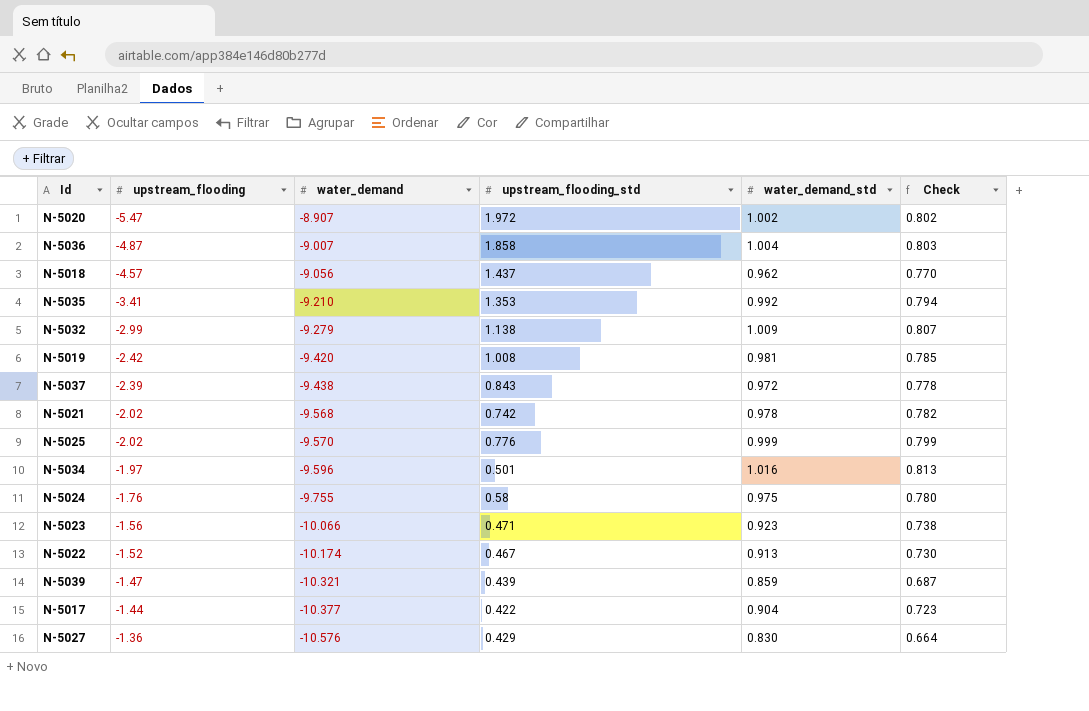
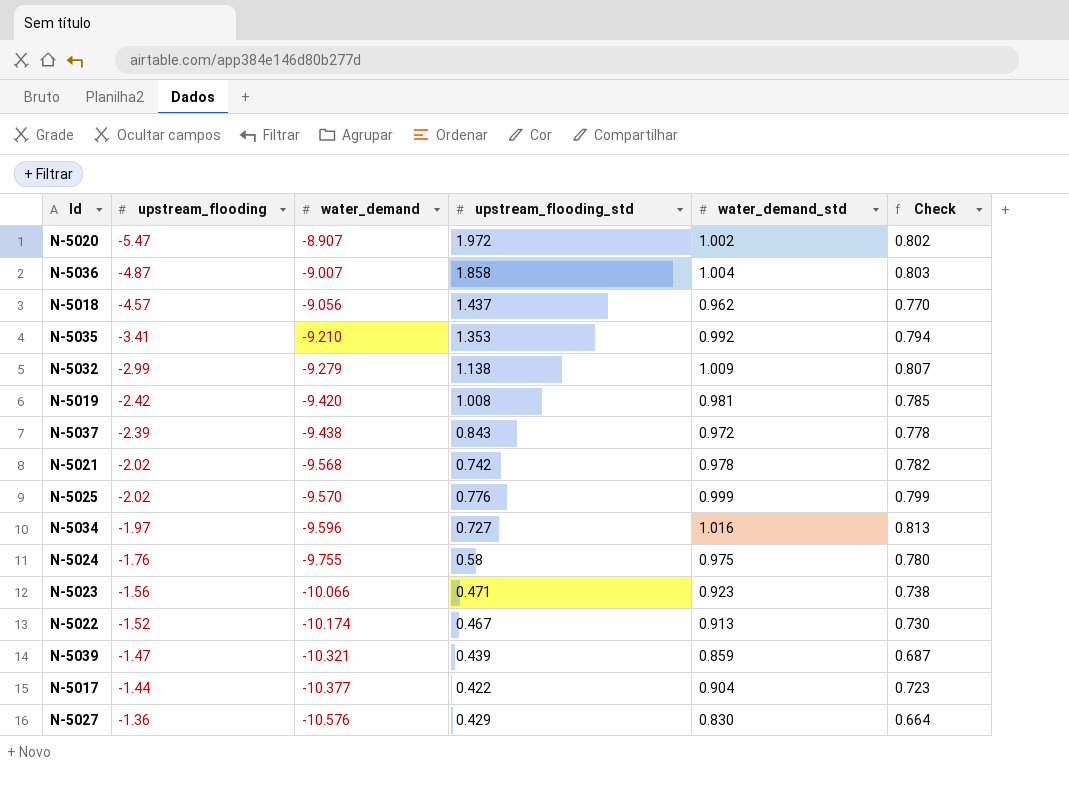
N-5034 | upstream_flooding_std: 0.501 -> 0.727

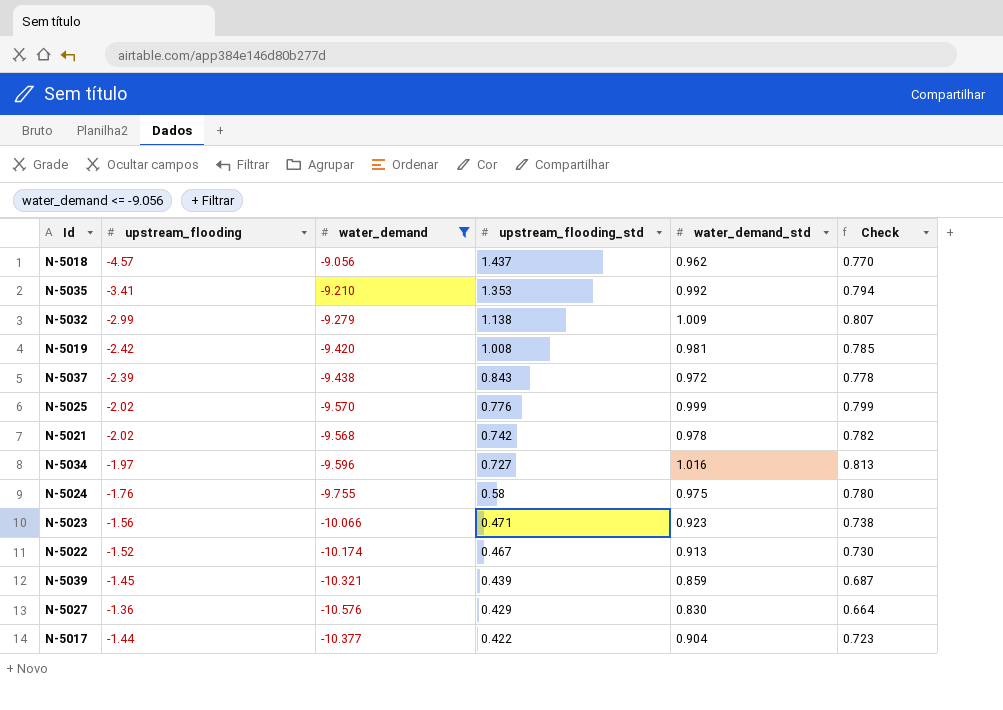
filter: none -> water_demand <= -9.056
row order: upstream_flooding ascending -> upstream_flooding_std descending
N-5039 | upstream_flooding: -1.47 -> -1.45

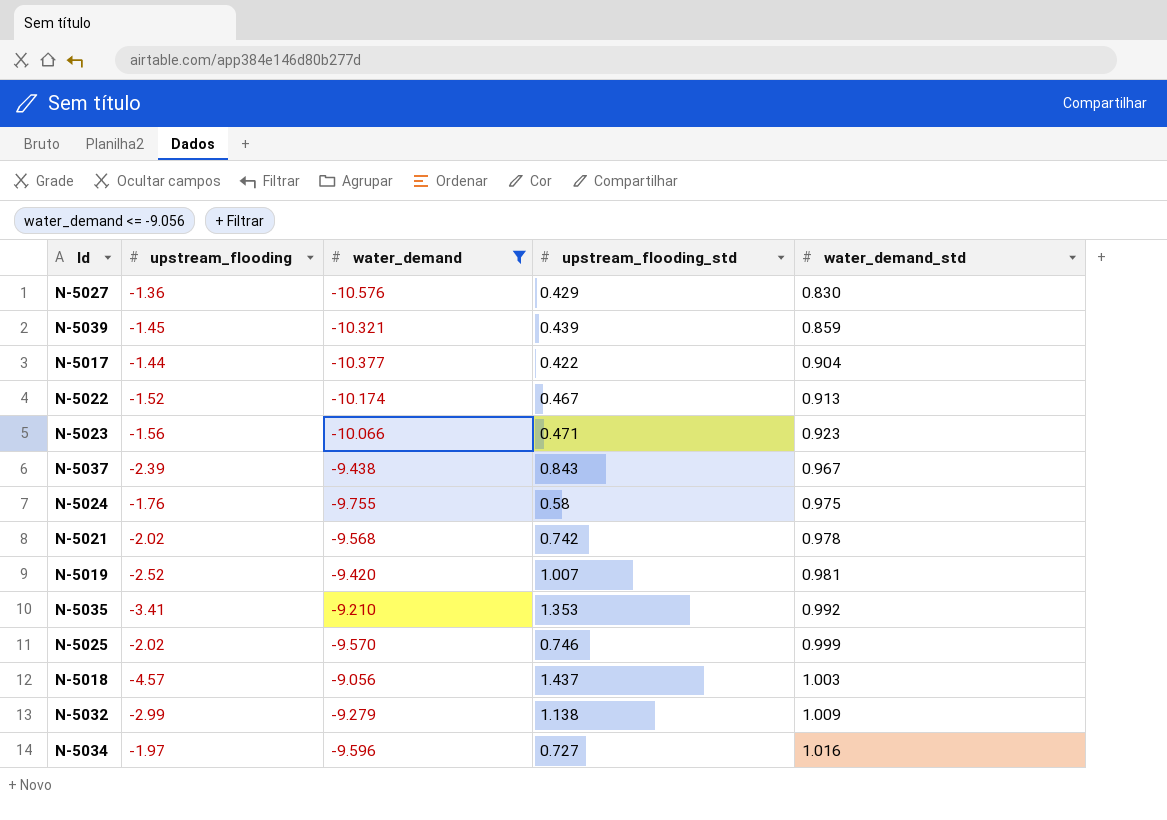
row order: upstream_flooding_std descending -> water_demand_std ascending
column Check | formula: [water_demand_std] * 0.8 -> none
N-5037 | water_demand_std: 0.972 -> 0.967
N-5019 | upstream_flooding: -2.42 -> -2.52
N-5019 | upstream_flooding_std: 1.008 -> 1.007
N-5025 | upstream_flooding_std: 0.776 -> 0.746
N-5018 | water_demand_std: 0.962 -> 1.003

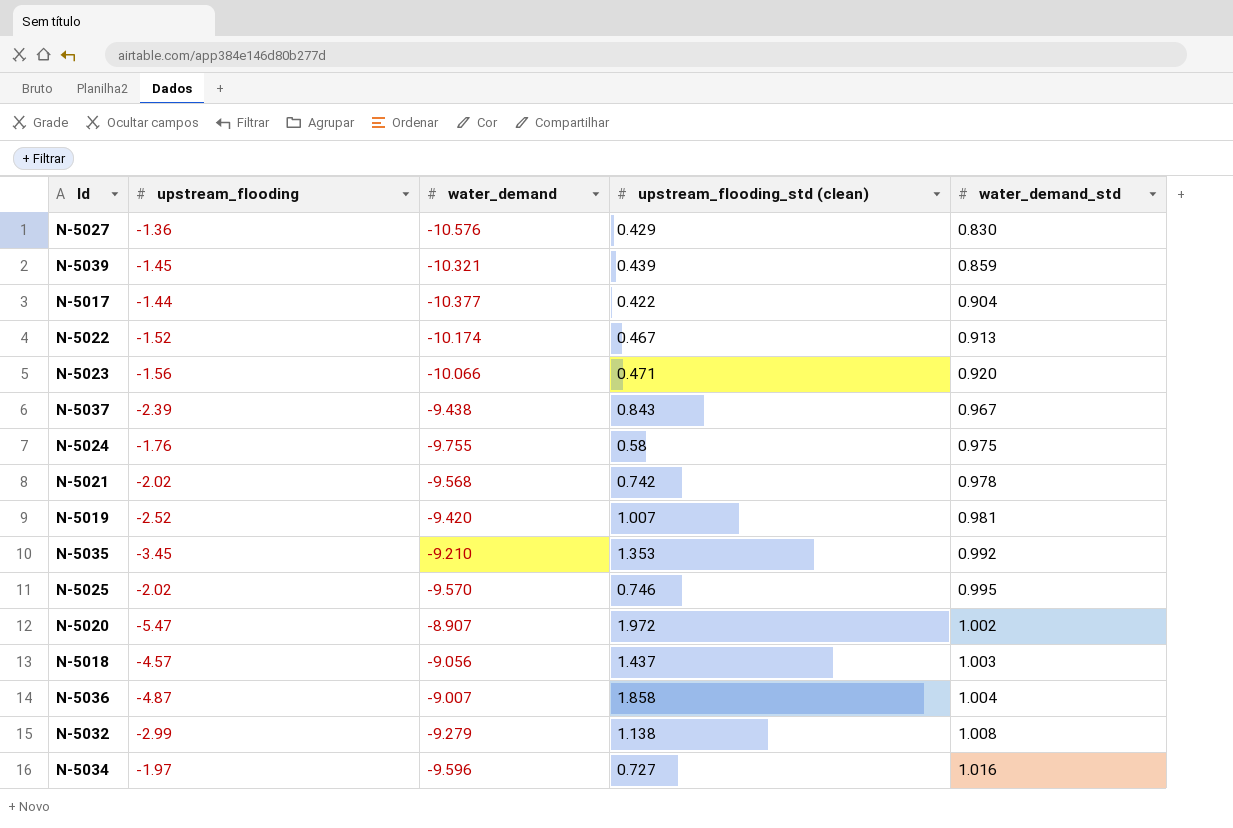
filter: water_demand <= -9.056 -> none
column name: upstream_flooding_std -> upstream_flooding_std (clean)
N-5023 | water_demand_std: 0.923 -> 0.920
N-5035 | upstream_flooding: -3.41 -> -3.45
N-5025 | water_demand_std: 0.999 -> 0.995
N-5032 | water_demand_std: 1.009 -> 1.008

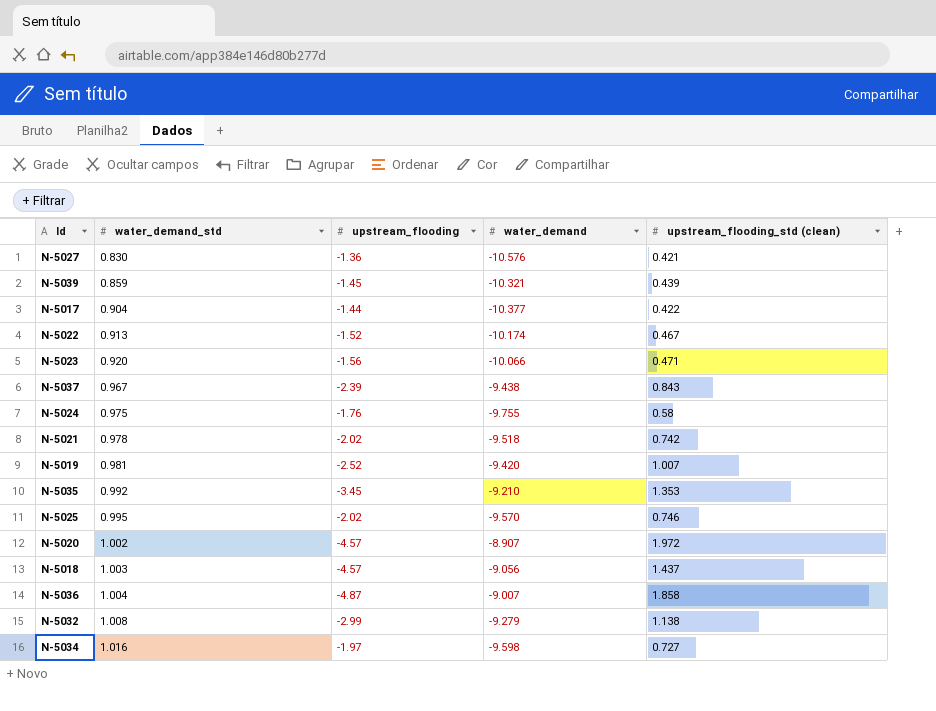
column water_demand_std | position: 5 -> 2
N-5027 | upstream_flooding_std (clean): 0.429 -> 0.421
N-5021 | water_demand: -9.568 -> -9.518
N-5020 | upstream_flooding: -5.47 -> -4.57
N-5034 | water_demand: -9.596 -> -9.598

